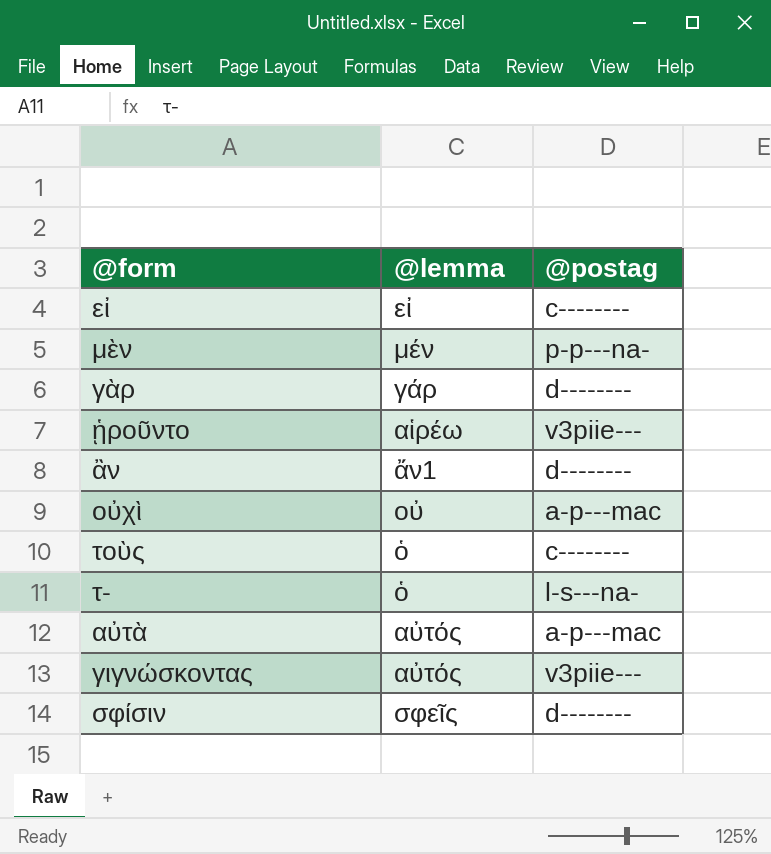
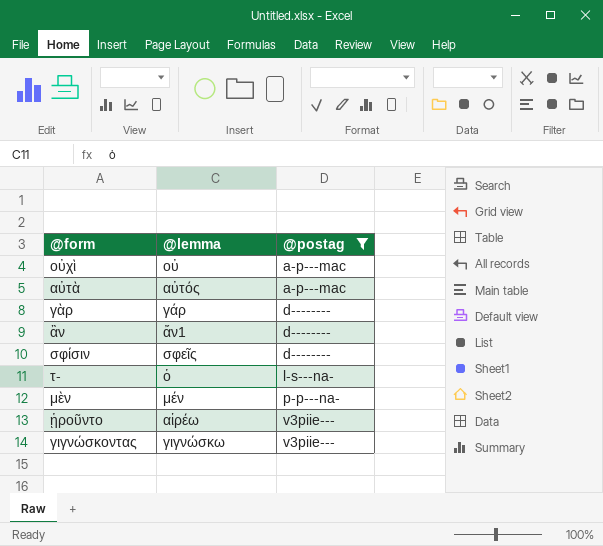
filter: none -> @postag != c--------
row order: none -> @postag ascending
γιγνώσκοντας | @lemma: αὐτός -> γιγνώσκω

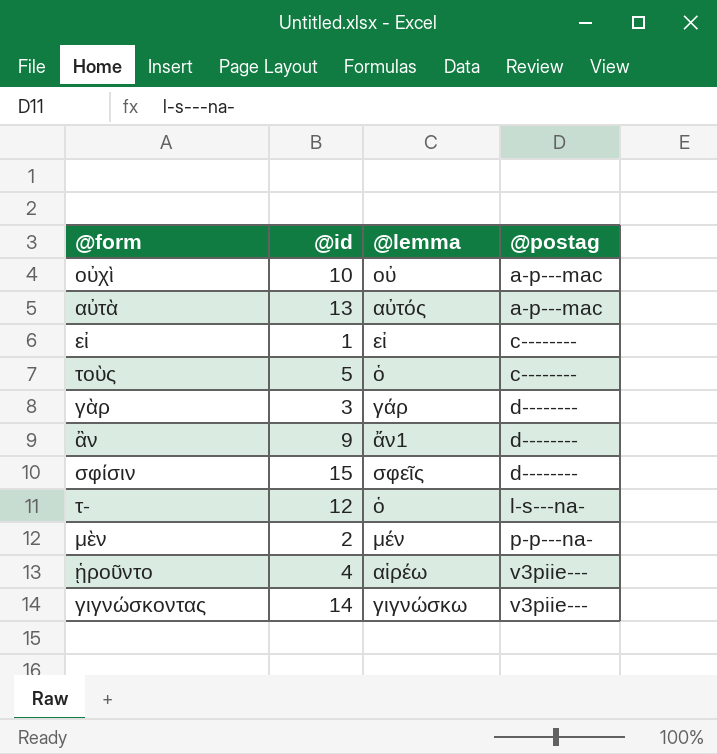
filter: @postag != c-------- -> none
column @id | position: none -> 2

